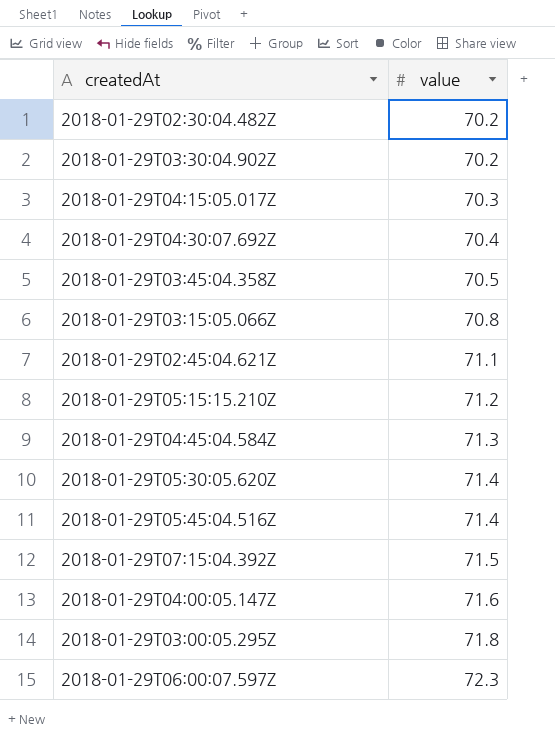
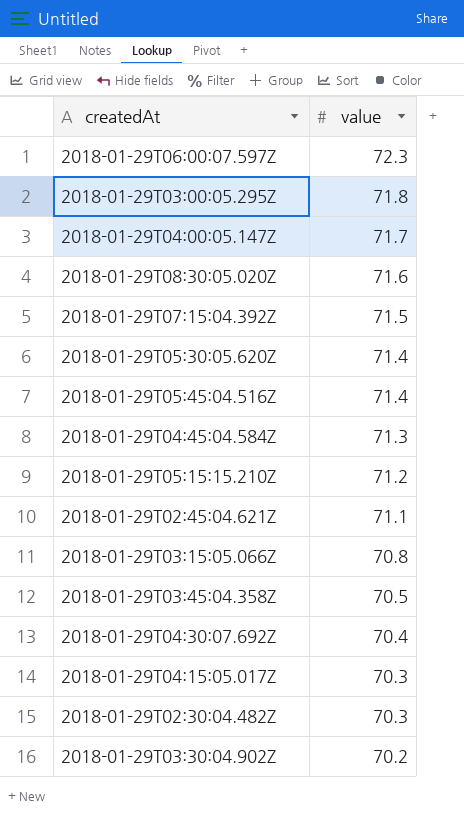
row order: value ascending -> value descending
2018-01-29T04:00:05.147Z | value: 71.6 -> 71.7
row 2018-01-29T08:30:05.020Z: none -> 71.6
2018-01-29T02:30:04.482Z | value: 70.2 -> 70.3

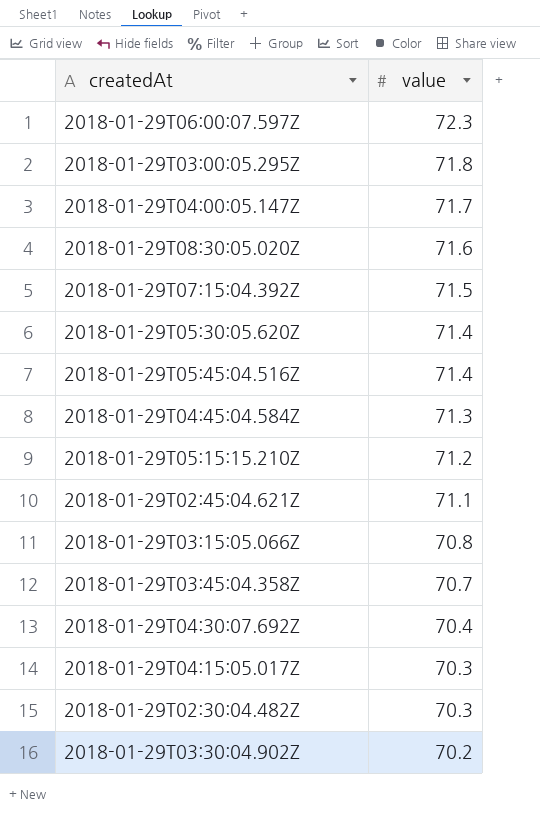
2018-01-29T03:45:04.358Z | value: 70.5 -> 70.7

